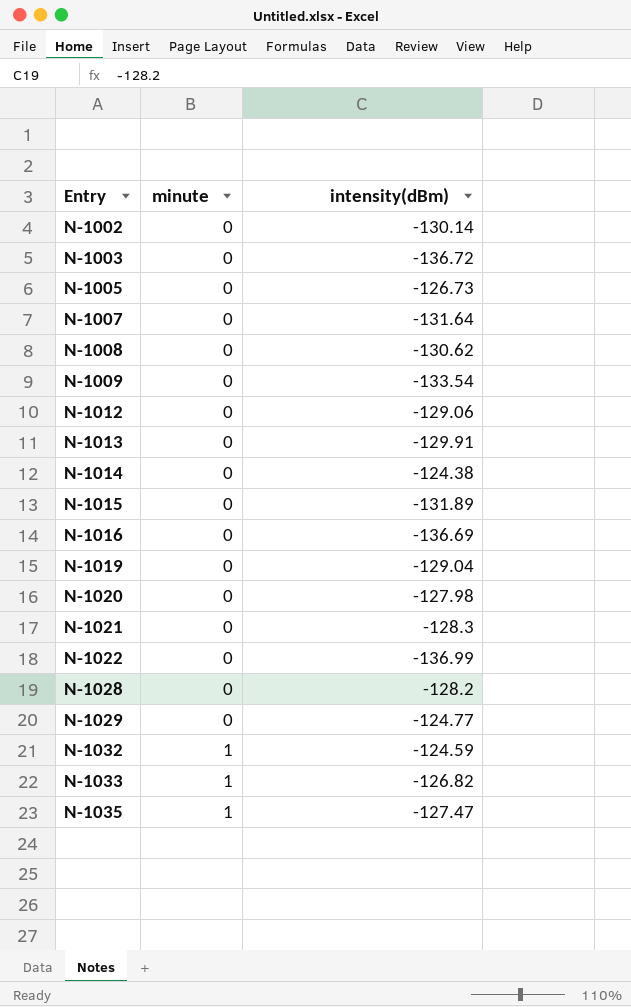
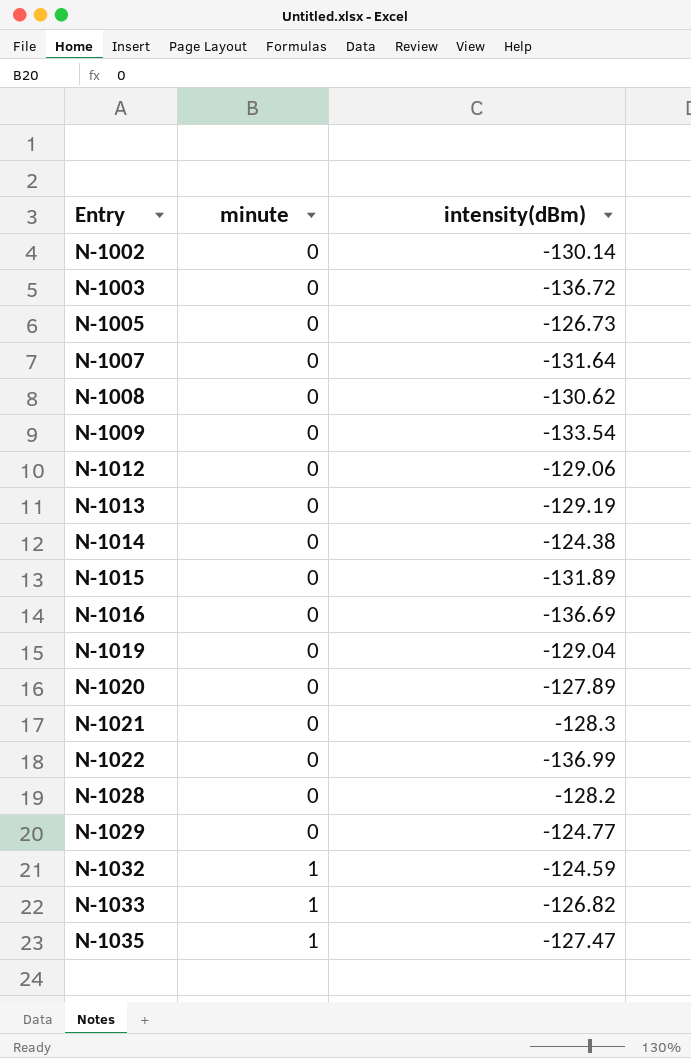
N-1013 | intensity(dBm): -129.91 -> -129.19
N-1020 | intensity(dBm): -127.98 -> -127.89

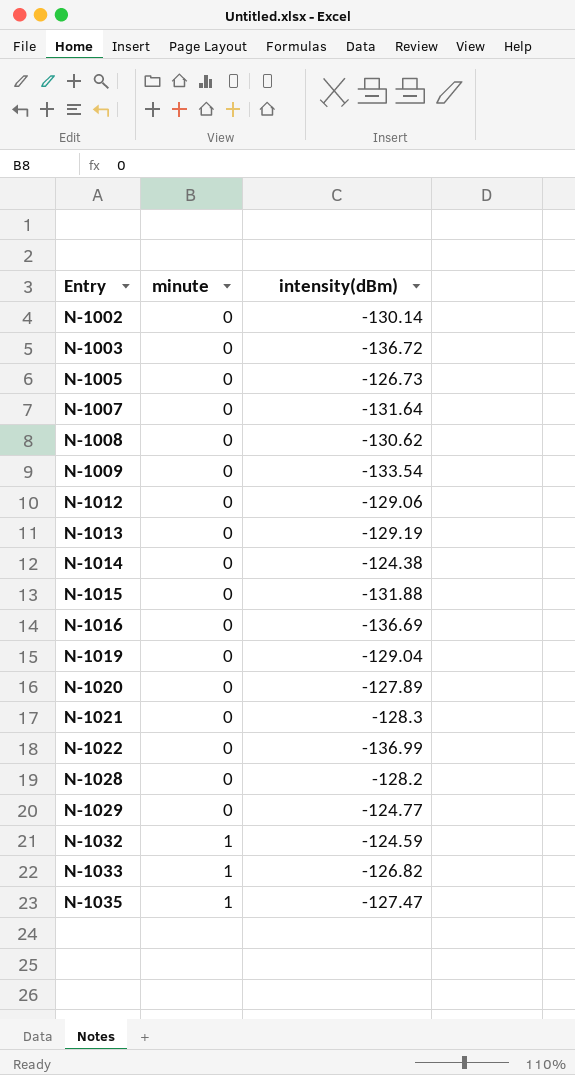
N-1015 | intensity(dBm): -131.89 -> -131.88

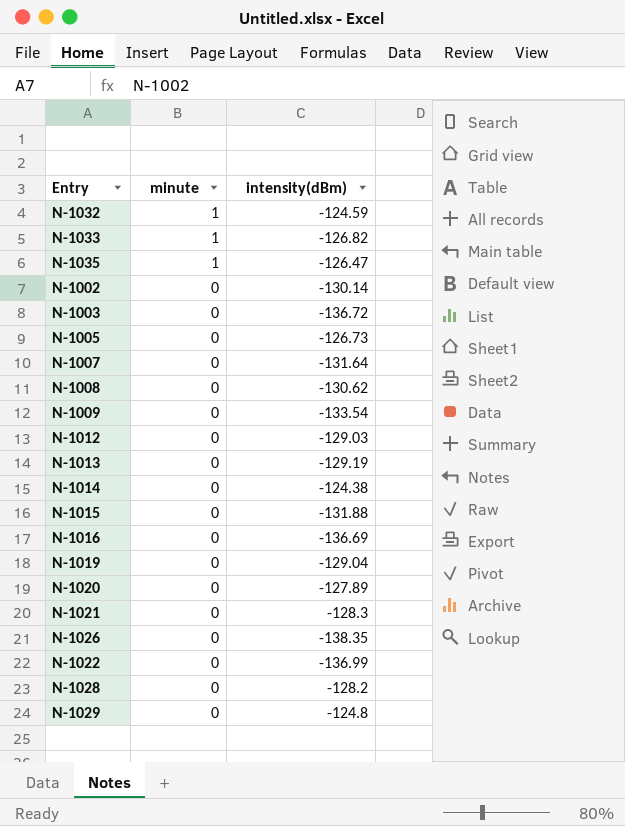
row order: Entry ascending -> minute descending
N-1035 | intensity(dBm): -127.47 -> -126.47
N-1012 | intensity(dBm): -129.06 -> -129.03
row N-1026: none -> 0 | -138.35
N-1029 | intensity(dBm): -124.77 -> -124.8

